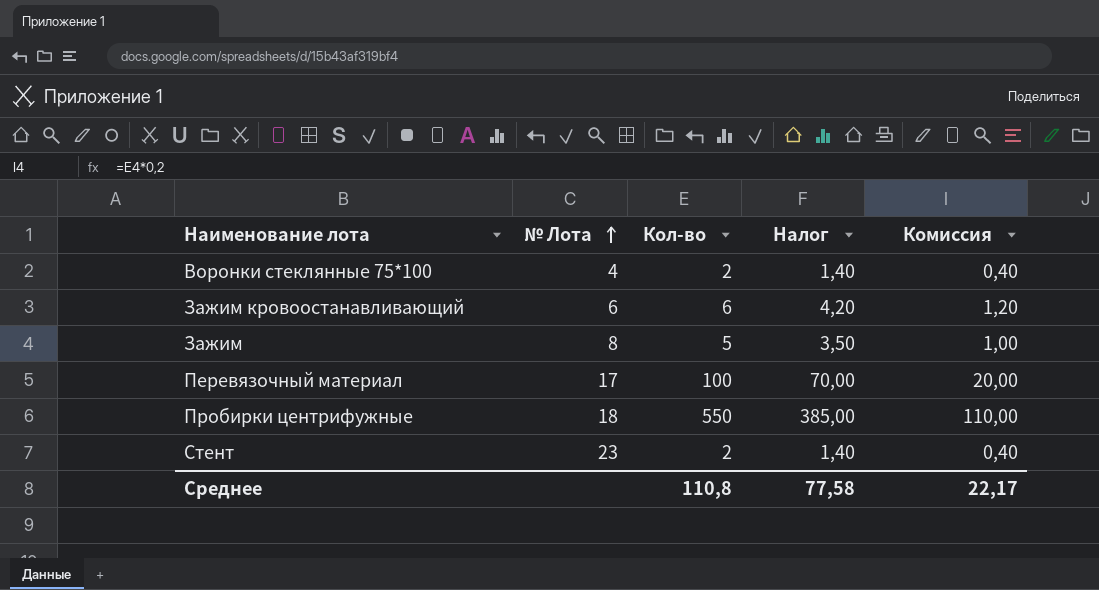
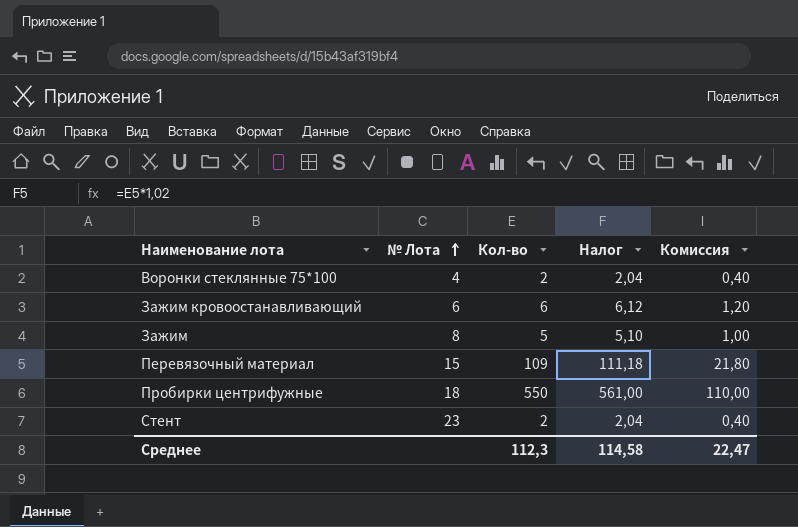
column Налог | formula: [Кол-во] * 0,7 -> [Кол-во] * 1,02
Перевязочный материал | № Лота: 17 -> 15
Перевязочный материал | Кол-во: 100 -> 109
Перевязочный материал | Комиссия: 20,00 -> 21,80
Среднее | Кол-во: 110,8 -> 112,3
Среднее | Налог: 77,58 -> 114,58
Среднее | Комиссия: 22,17 -> 22,47

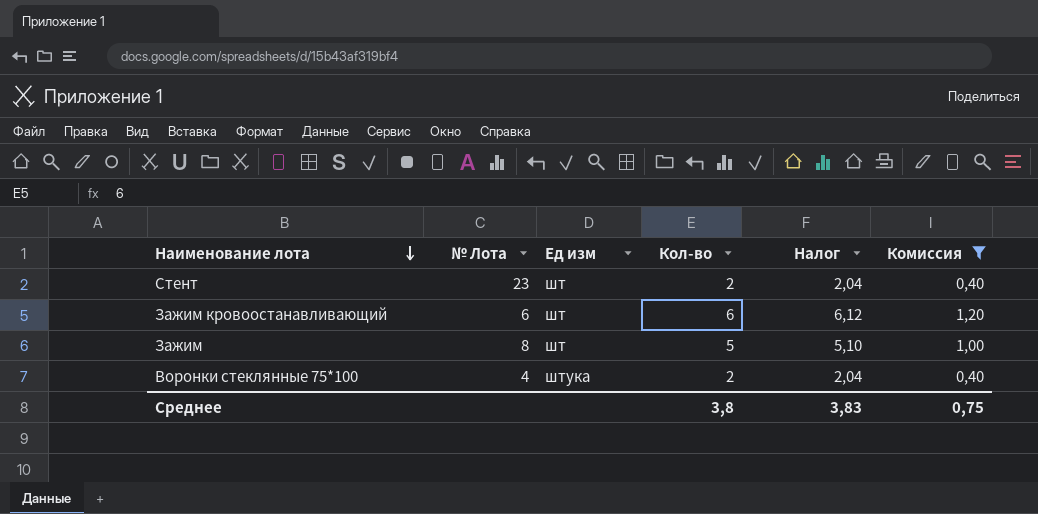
filter: none -> Комиссия <= 1,20
row order: № Лота ascending -> Наименование лота descending
column Ед изм | position: none -> 3
Среднее | Кол-во: 112,3 -> 3,8
Среднее | Налог: 114,58 -> 3,83
Среднее | Комиссия: 22,47 -> 0,75

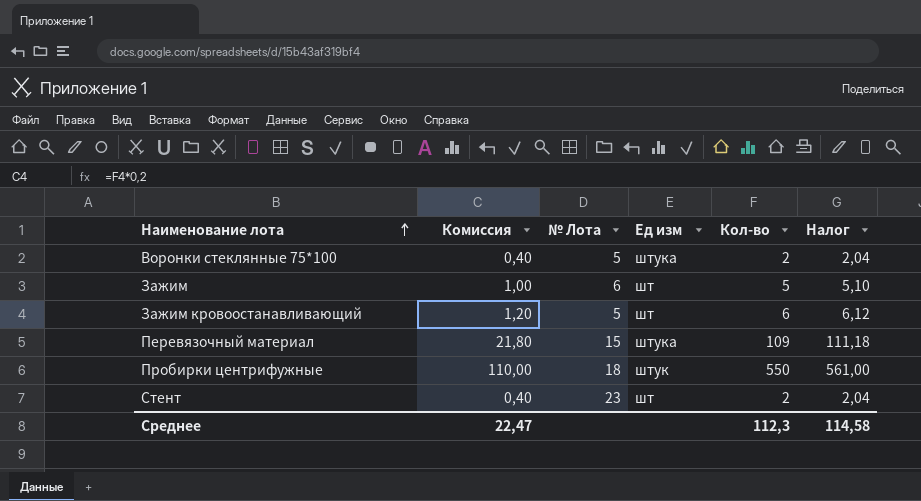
filter: Комиссия <= 1,20 -> none
row order: Наименование лота descending -> Наименование лота ascending
column Комиссия | position: 6 -> 2
Воронки стеклянные 75*100 | № Лота: 4 -> 5
Зажим | № Лота: 8 -> 6
Зажим кровоостанавливающий | № Лота: 6 -> 5
Среднее | Комиссия: 0,75 -> 22,47
Среднее | Кол-во: 3,8 -> 112,3
Среднее | Налог: 3,83 -> 114,58

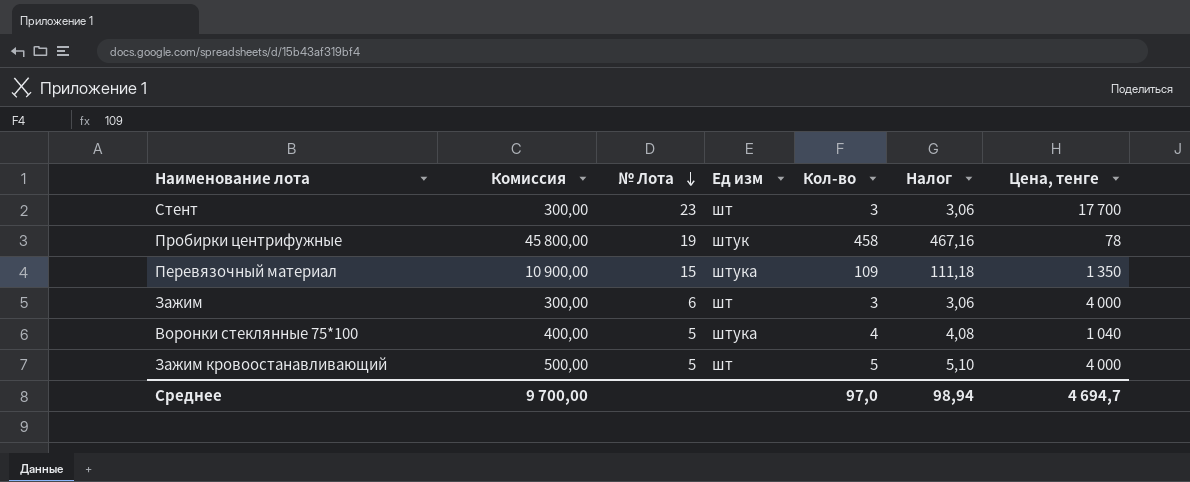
row order: Наименование лота ascending -> № Лота descending
column Комиссия | formula: [Кол-во] * 0,2 -> [Кол-во] * 100
column Цена, тенге | position: none -> 7
Стент | Кол-во: 2 -> 3
Стент | Налог: 2,04 -> 3,06
Пробирки центрифужные | № Лота: 18 -> 19
Пробирки центрифужные | Кол-во: 550 -> 458
Пробирки центрифужные | Налог: 561,00 -> 467,16
Зажим | Кол-во: 5 -> 3
Зажим | Налог: 5,10 -> 3,06
Воронки стеклянные 75*100 | Кол-во: 2 -> 4
Воронки стеклянные 75*100 | Налог: 2,04 -> 4,08
Зажим кровоостанавливающий | Кол-во: 6 -> 5
Зажим кровоостанавливающий | Налог: 6,12 -> 5,10
Среднее | Комиссия: 22,47 -> 9 700,00
Среднее | Кол-во: 112,3 -> 97,0
Среднее | Налог: 114,58 -> 98,94

